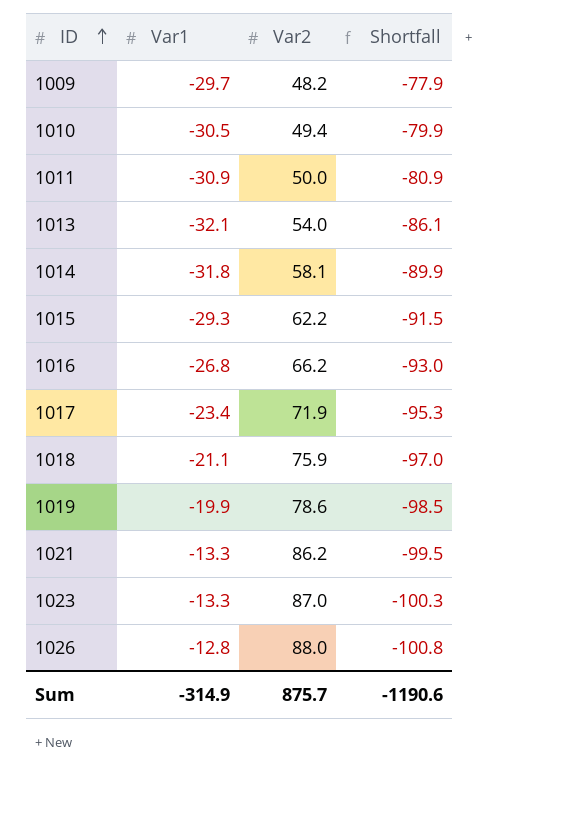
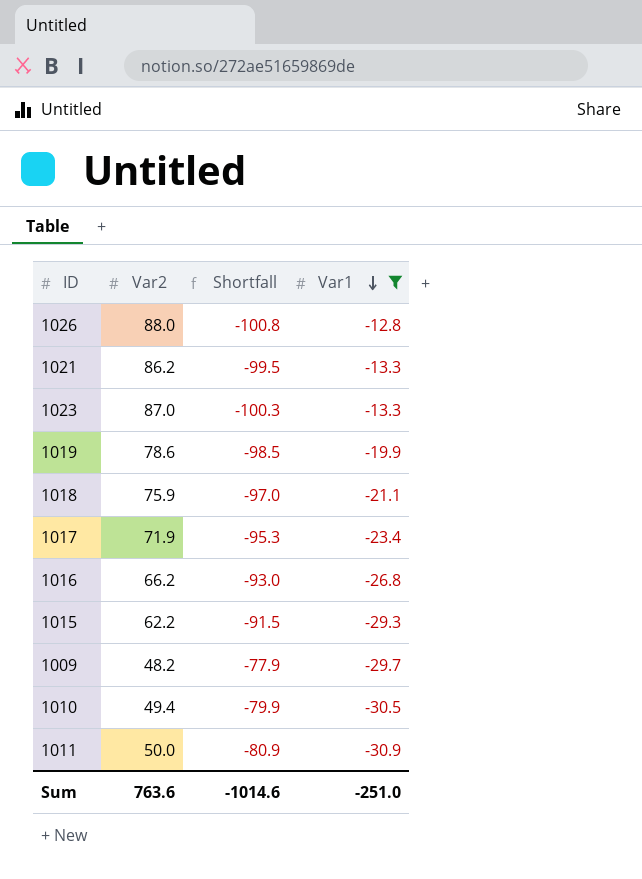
filter: none -> Var1 >= -30.9
row order: ID ascending -> Var1 descending
column Var1 | position: 2 -> 4
Sum | Var2: 875.7 -> 763.6
Sum | Shortfall: -1190.6 -> -1014.6
Sum | Var1: -314.9 -> -251.0

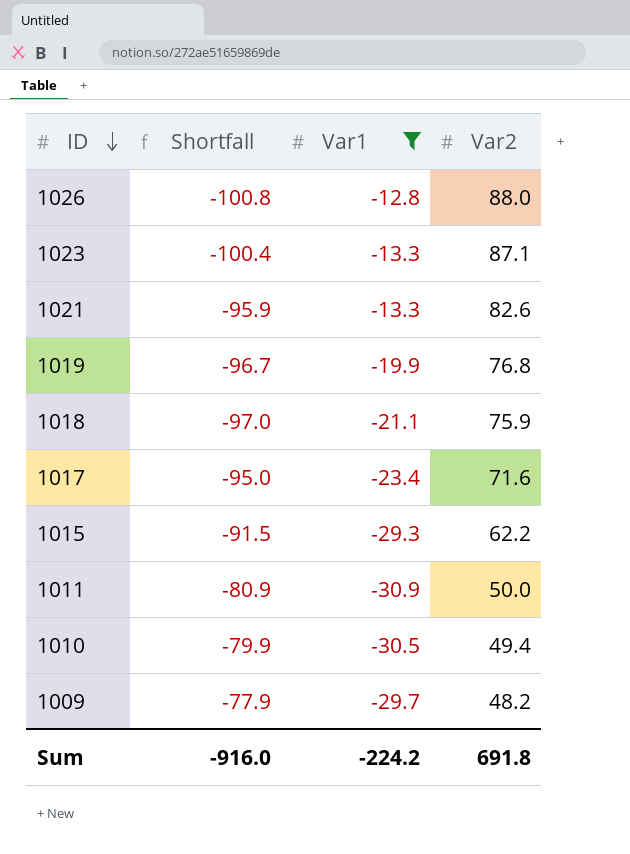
row order: Var1 descending -> ID descending
column Var2 | position: 2 -> 4
row 1016: 66.2 | -93.0 | -26.8 -> none
1023 | Shortfall: -100.3 -> -100.4
1023 | Var2: 87.0 -> 87.1
1021 | Shortfall: -99.5 -> -95.9
1021 | Var2: 86.2 -> 82.6
1019 | Shortfall: -98.5 -> -96.7
1019 | Var2: 78.6 -> 76.8
1017 | Shortfall: -95.3 -> -95.0
1017 | Var2: 71.9 -> 71.6
Sum | Shortfall: -1014.6 -> -916.0
Sum | Var1: -251.0 -> -224.2
Sum | Var2: 763.6 -> 691.8

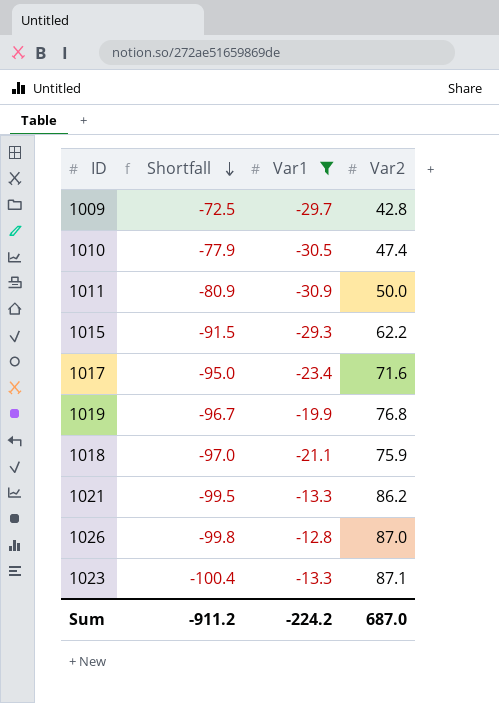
row order: ID descending -> Shortfall descending
1009 | Shortfall: -77.9 -> -72.5
1009 | Var2: 48.2 -> 42.8
1010 | Shortfall: -79.9 -> -77.9
1010 | Var2: 49.4 -> 47.4
1021 | Shortfall: -95.9 -> -99.5
1021 | Var2: 82.6 -> 86.2
1026 | Shortfall: -100.8 -> -99.8
1026 | Var2: 88.0 -> 87.0
Sum | Shortfall: -916.0 -> -911.2
Sum | Var2: 691.8 -> 687.0

